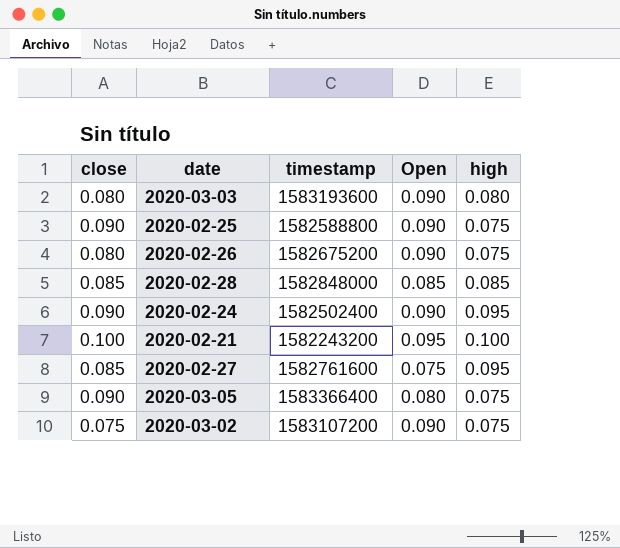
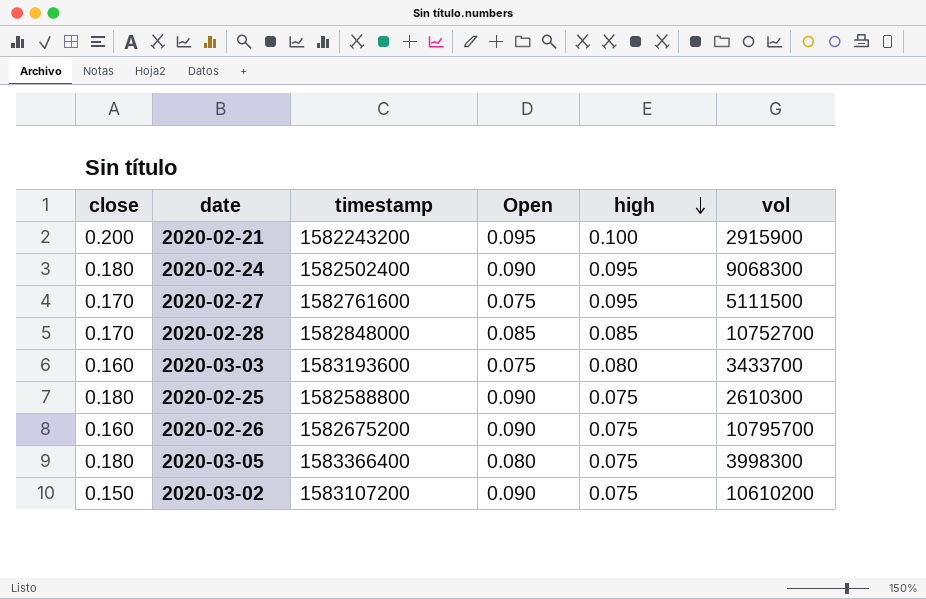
row order: none -> high descending
column vol | position: none -> 6
2020-02-21 | close: 0.100 -> 0.200
2020-02-24 | close: 0.090 -> 0.180
2020-02-27 | close: 0.085 -> 0.170
2020-02-28 | close: 0.085 -> 0.170
2020-03-03 | close: 0.080 -> 0.160
2020-03-03 | Open: 0.090 -> 0.075
2020-02-25 | close: 0.090 -> 0.180
2020-02-26 | close: 0.080 -> 0.160
2020-03-05 | close: 0.090 -> 0.180
2020-03-02 | close: 0.075 -> 0.150

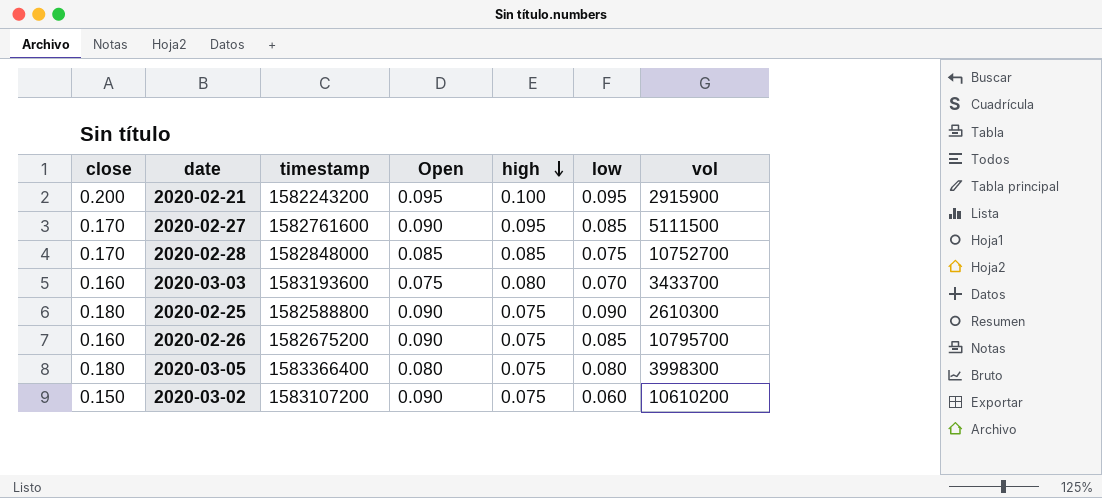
column low | position: none -> 6
row 2020-02-24: 0.180 | 1582502400 | 0.090 | 0.095 | 9068300 -> none
2020-02-27 | Open: 0.075 -> 0.090

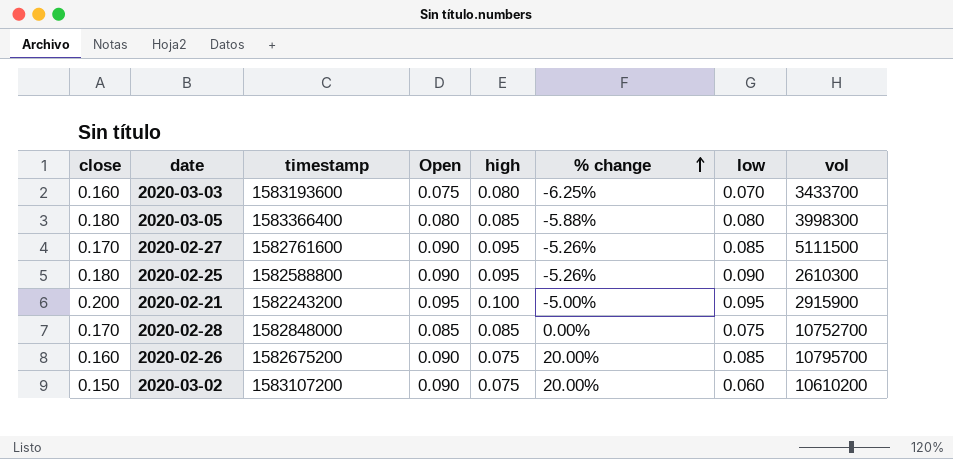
row order: high descending -> % change ascending
column % change | formula: none -> ([Open] - [high]) / [high]
2020-03-05 | high: 0.075 -> 0.085
2020-02-25 | high: 0.075 -> 0.095

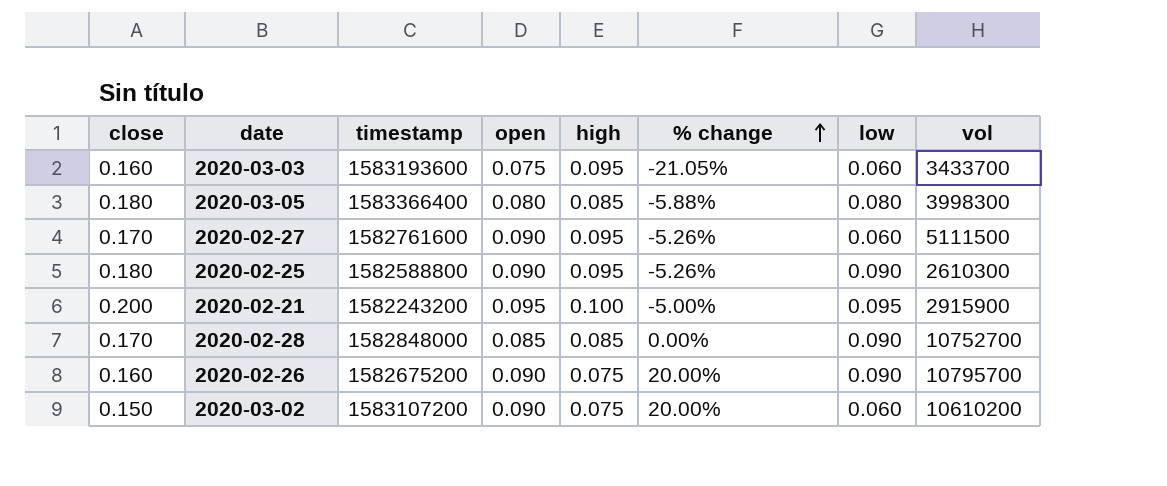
column name: Open -> open
2020-03-03 | high: 0.080 -> 0.095
2020-03-03 | % change: -6.25% -> -21.05%
2020-03-03 | low: 0.070 -> 0.060
2020-02-27 | low: 0.085 -> 0.060
2020-02-28 | low: 0.075 -> 0.090
2020-02-26 | low: 0.085 -> 0.090

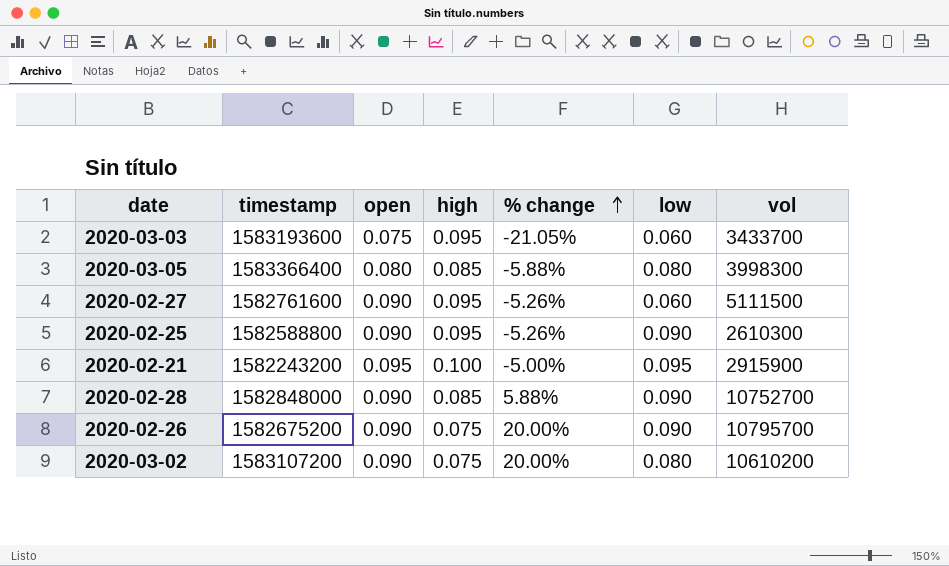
column close | position: 1 -> none
2020-02-28 | open: 0.085 -> 0.090
2020-02-28 | % change: 0.00% -> 5.88%
2020-03-02 | low: 0.060 -> 0.080

